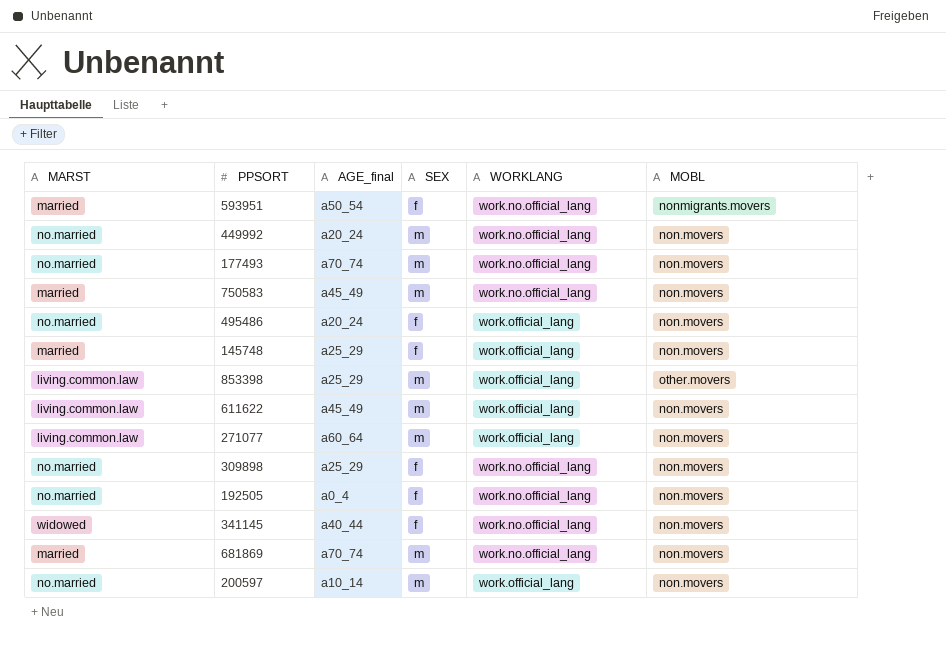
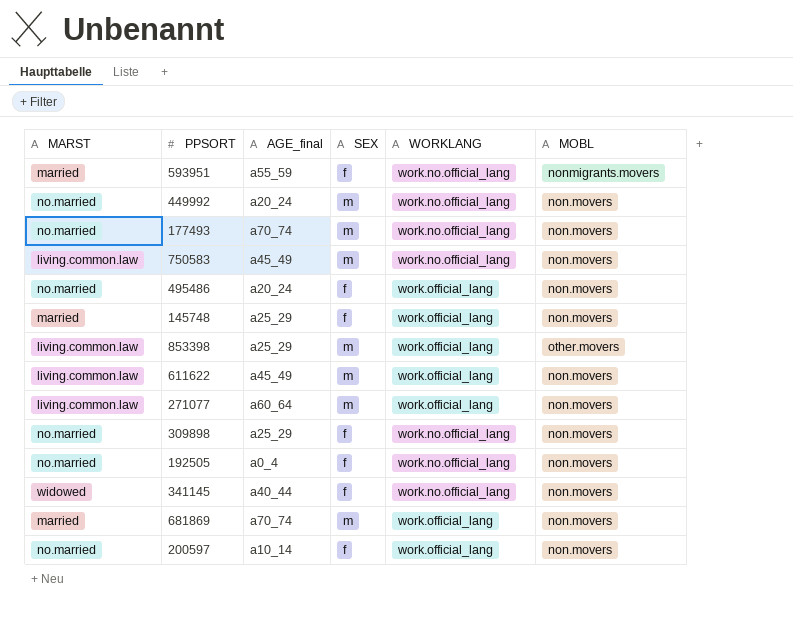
593951 | AGE_final: a50_54 -> a55_59
750583 | MARST: married -> living.common.law
681869 | WORKLANG: work.no.official_lang -> work.official_lang
200597 | SEX: m -> f

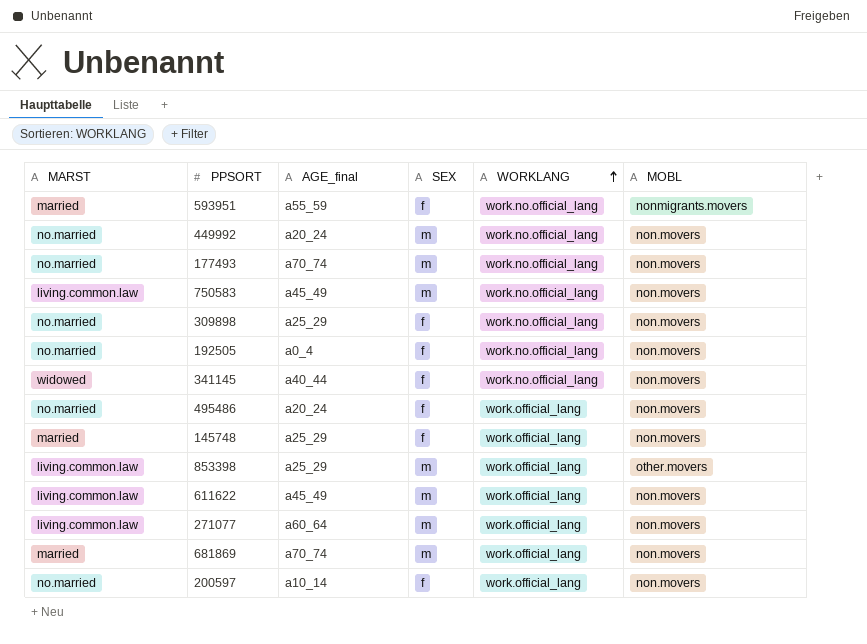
row order: none -> WORKLANG ascending

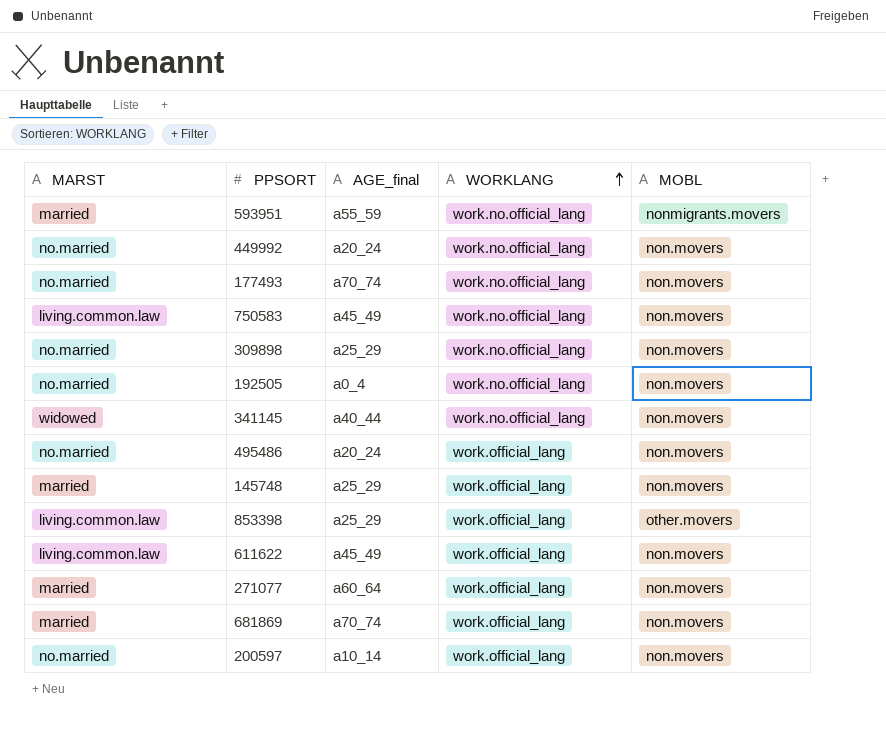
column SEX | position: 4 -> none
271077 | MARST: living.common.law -> married

